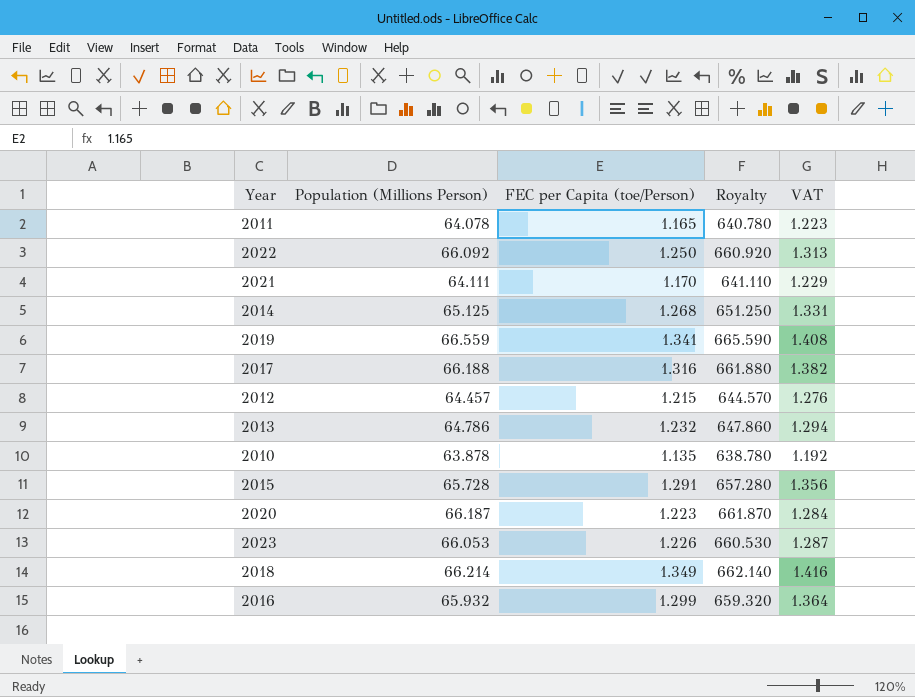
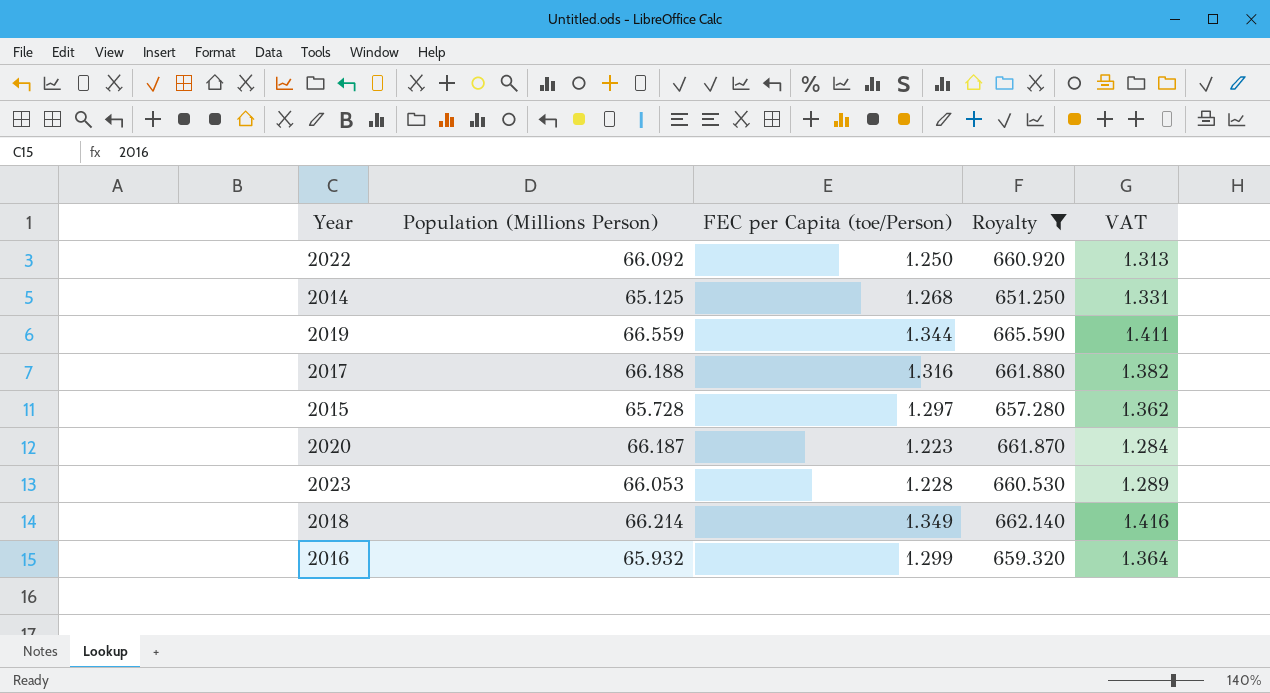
filter: none -> Royalty >= 651.250
2019 | FEC per Capita (toe/Person): 1.341 -> 1.344
2019 | VAT: 1.408 -> 1.411
2015 | FEC per Capita (toe/Person): 1.291 -> 1.297
2015 | VAT: 1.356 -> 1.362
2023 | FEC per Capita (toe/Person): 1.226 -> 1.228
2023 | VAT: 1.287 -> 1.289

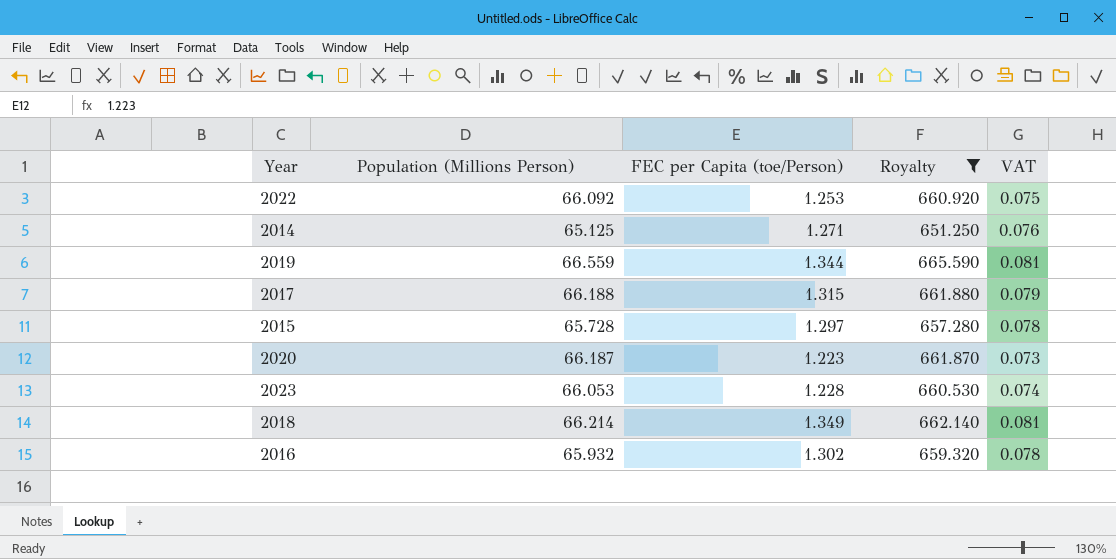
column VAT | formula: [FEC per Capita (toe/Person)] * 1.05 -> [FEC per Capita (toe/Person)] * 0.06
2022 | FEC per Capita (toe/Person): 1.250 -> 1.253
2014 | FEC per Capita (toe/Person): 1.268 -> 1.271
2017 | FEC per Capita (toe/Person): 1.316 -> 1.315
2016 | FEC per Capita (toe/Person): 1.299 -> 1.302

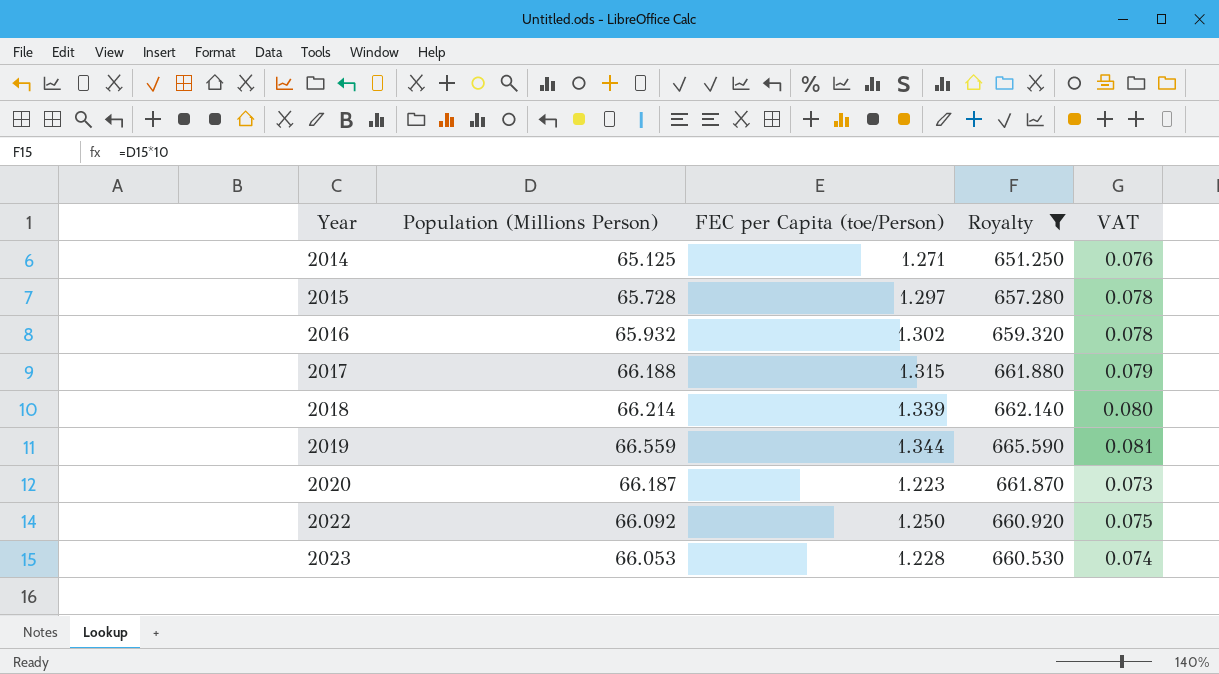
row order: none -> Year ascending
2018 | FEC per Capita (toe/Person): 1.349 -> 1.339
2018 | VAT: 0.081 -> 0.080
2022 | FEC per Capita (toe/Person): 1.253 -> 1.250

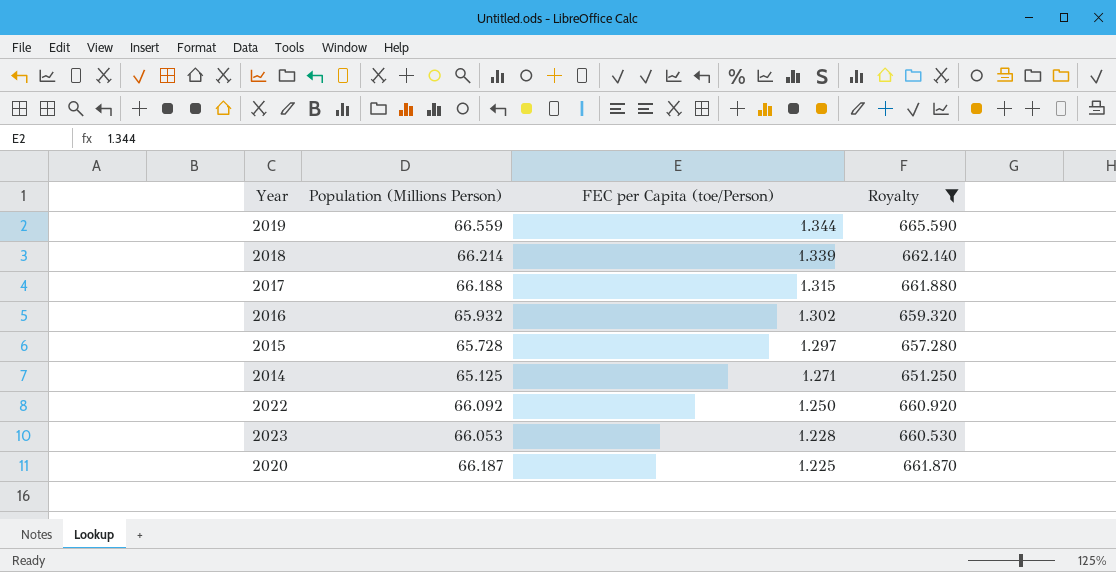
row order: Year ascending -> FEC per Capita (toe/Person) descending
column VAT | formula: [FEC per Capita (toe/Person)] * 0.06 -> none
2020 | FEC per Capita (toe/Person): 1.223 -> 1.225

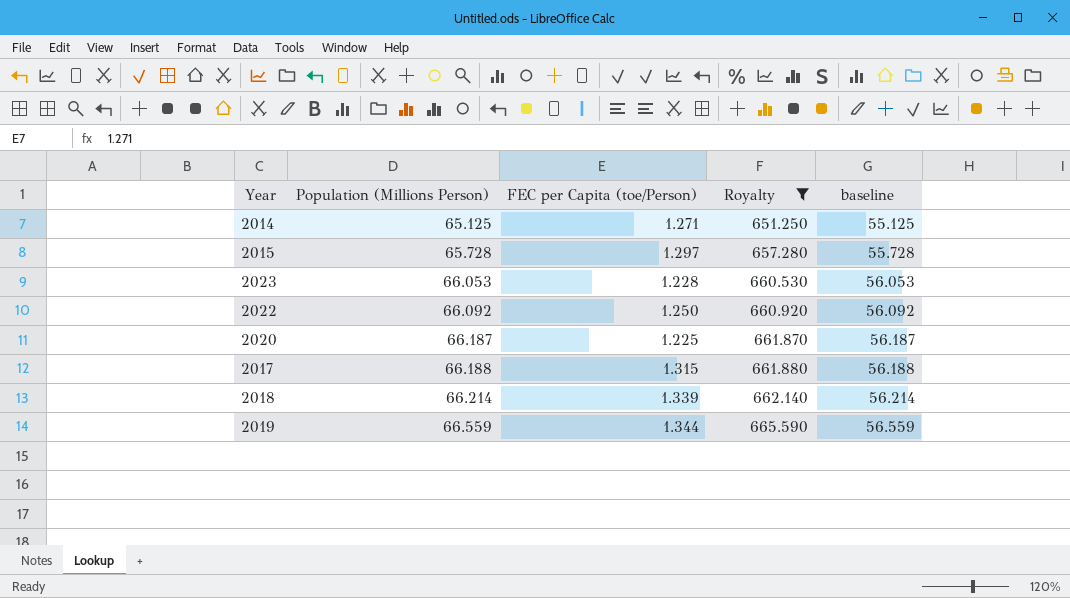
row order: FEC per Capita (toe/Person) descending -> Population (Millions Person) ascending
column baseline | formula: none -> [Population (Millions Person)] - 10
row 2016: 65.932 | 1.302 | 659.320 -> none

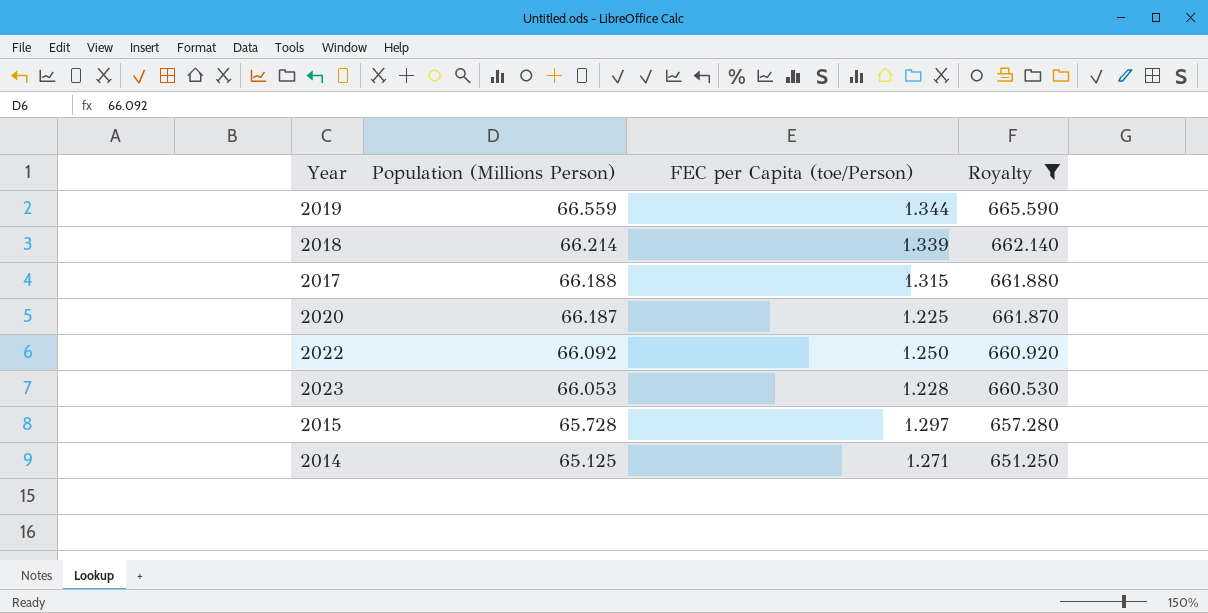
row order: Population (Millions Person) ascending -> Population (Millions Person) descending
column baseline | formula: [Population (Millions Person)] - 10 -> none

